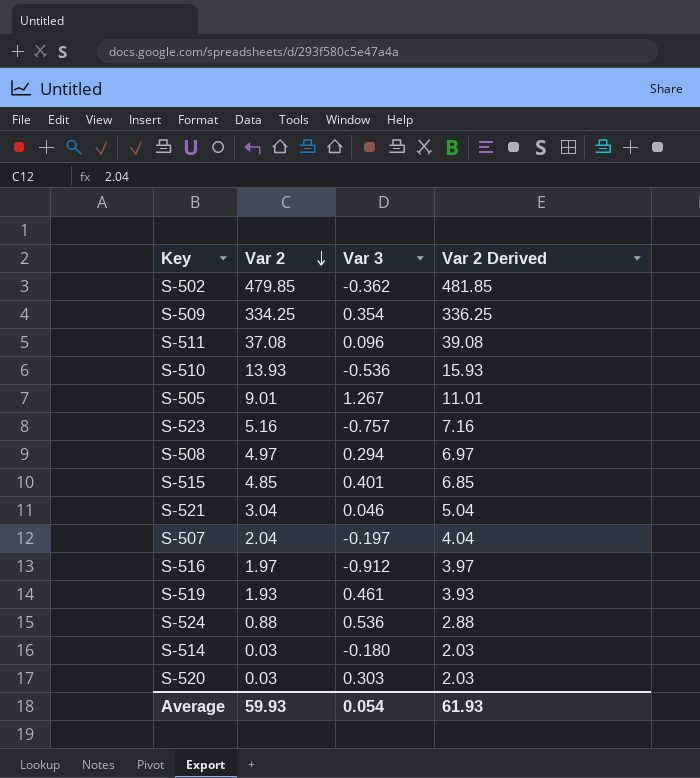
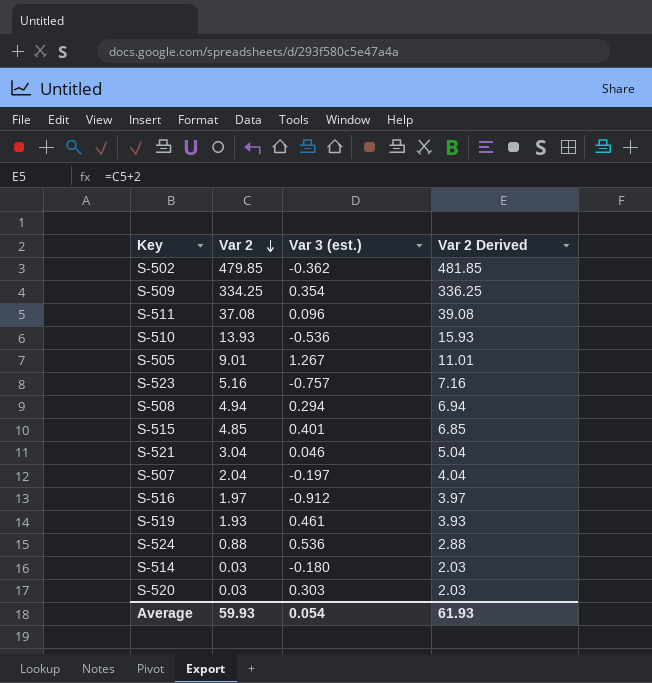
column name: Var 3 -> Var 3 (est.)
S-508 | Var 2: 4.97 -> 4.94
S-508 | Var 2 Derived: 6.97 -> 6.94

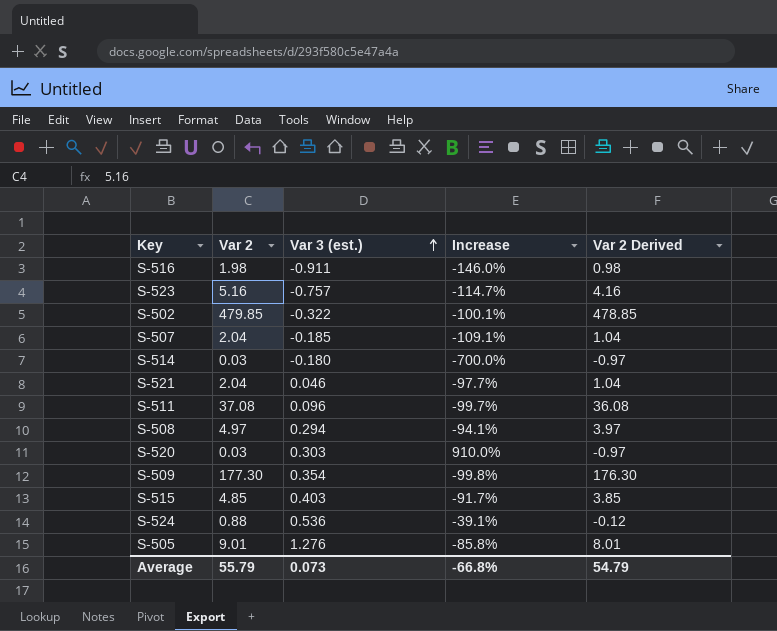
row order: Var 2 descending -> Var 3 (est.) ascending
column Increase | formula: none -> ([Var 3 (est.)] - [Var 2]) / [Var 2]
column Var 2 Derived | formula: [Var 2] + 2 -> [Var 2] - 1
row S-510: 13.93 | -0.536 | 15.93 -> none
row S-519: 1.93 | 0.461 | 3.93 -> none
S-516 | Var 2: 1.97 -> 1.98
S-516 | Var 3 (est.): -0.912 -> -0.911
S-502 | Var 3 (est.): -0.362 -> -0.322
S-507 | Var 3 (est.): -0.197 -> -0.185
S-521 | Var 2: 3.04 -> 2.04
S-508 | Var 2: 4.94 -> 4.97
S-509 | Var 2: 334.25 -> 177.30
S-515 | Var 3 (est.): 0.401 -> 0.403
S-505 | Var 3 (est.): 1.267 -> 1.276
Average | Var 2: 59.93 -> 55.79
Average | Var 3 (est.): 0.054 -> 0.073
Average | Var 2 Derived: 61.93 -> 54.79

